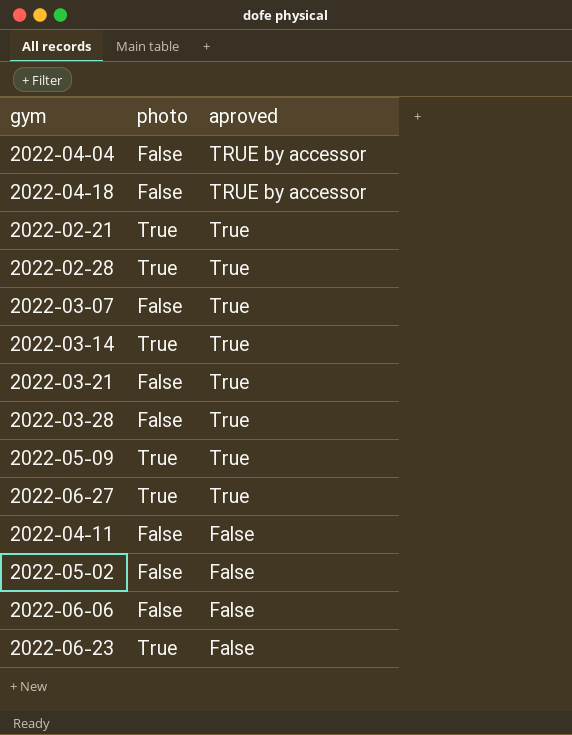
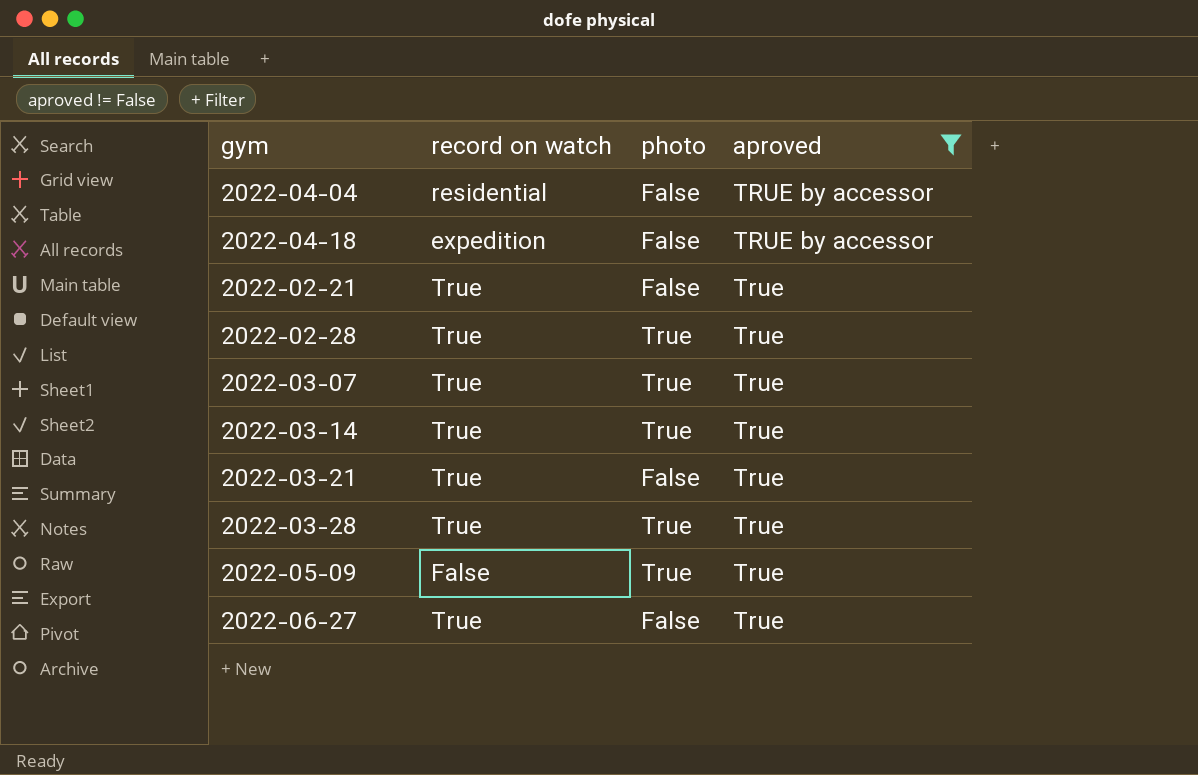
filter: none -> aproved != False
column record on watch | position: none -> 2
2022-02-21 | photo: True -> False
2022-03-07 | photo: False -> True
2022-03-28 | photo: False -> True
2022-06-27 | photo: True -> False

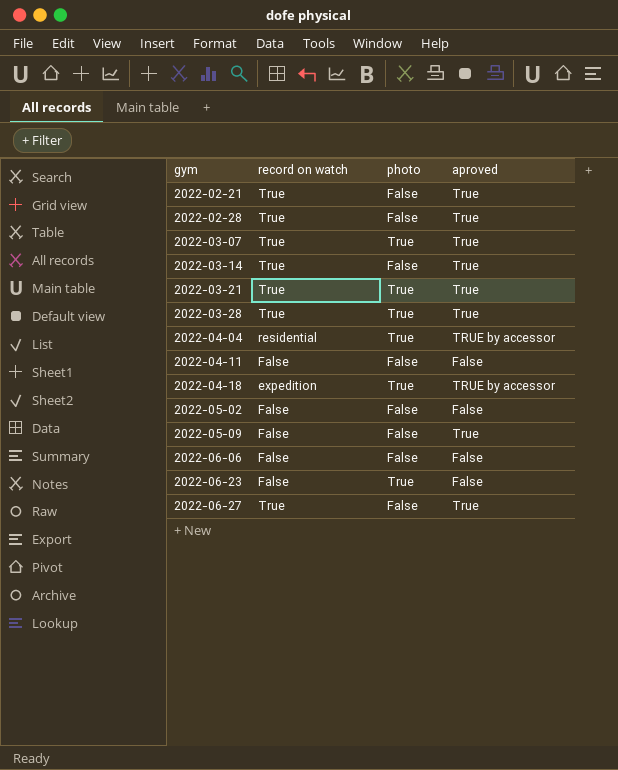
filter: aproved != False -> none
row order: aproved descending -> gym ascending
2022-02-28 | photo: True -> False
2022-03-14 | photo: True -> False
2022-03-21 | photo: False -> True
2022-04-04 | photo: False -> True
2022-04-18 | photo: False -> True
2022-05-09 | photo: True -> False

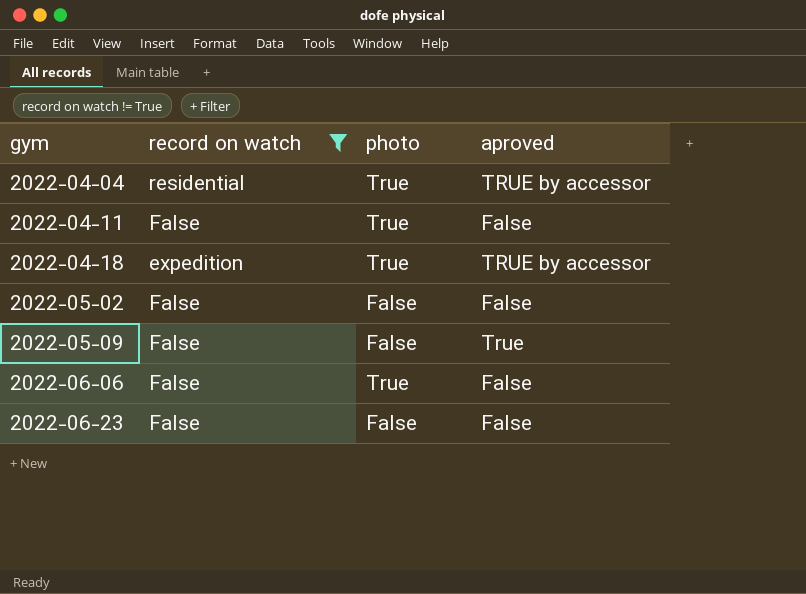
filter: none -> record on watch != True
2022-04-11 | photo: False -> True
2022-06-06 | photo: False -> True
2022-06-23 | photo: True -> False

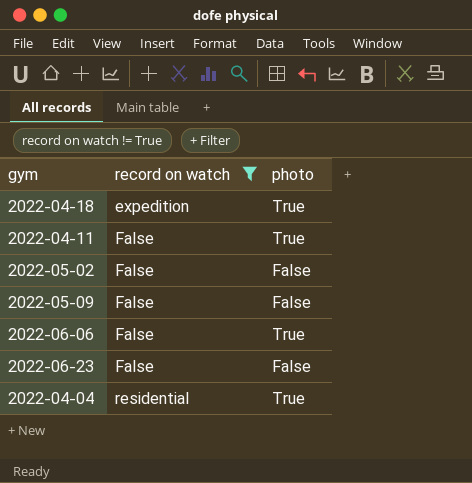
row order: gym ascending -> record on watch ascending
column aproved | position: 4 -> none

